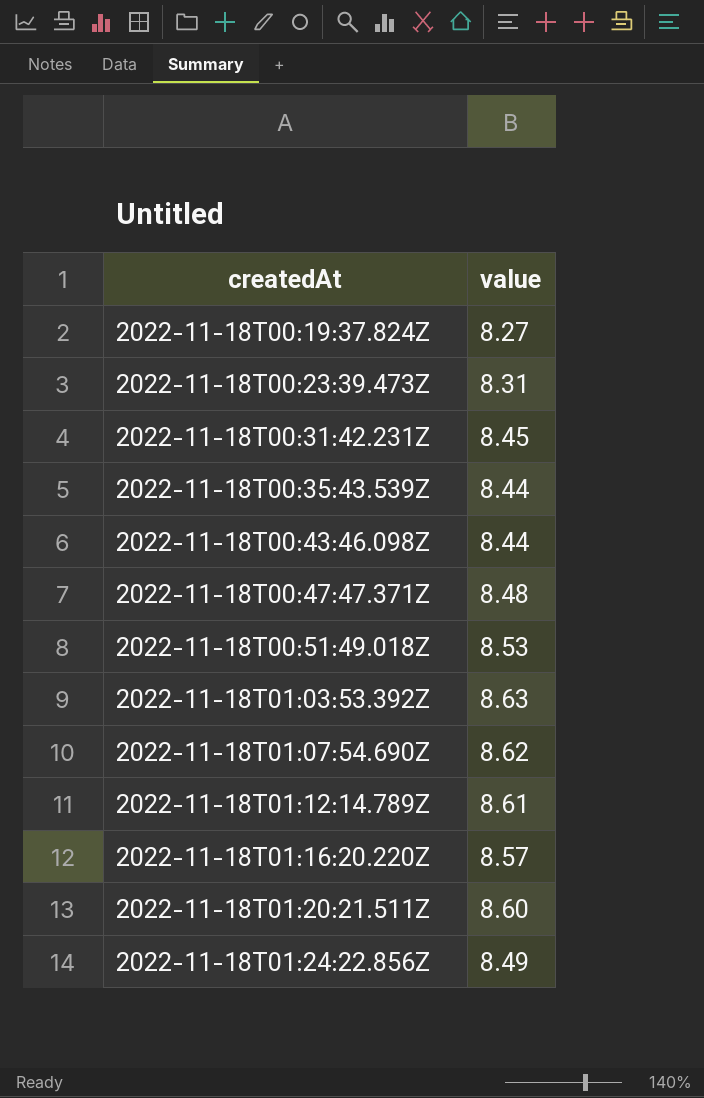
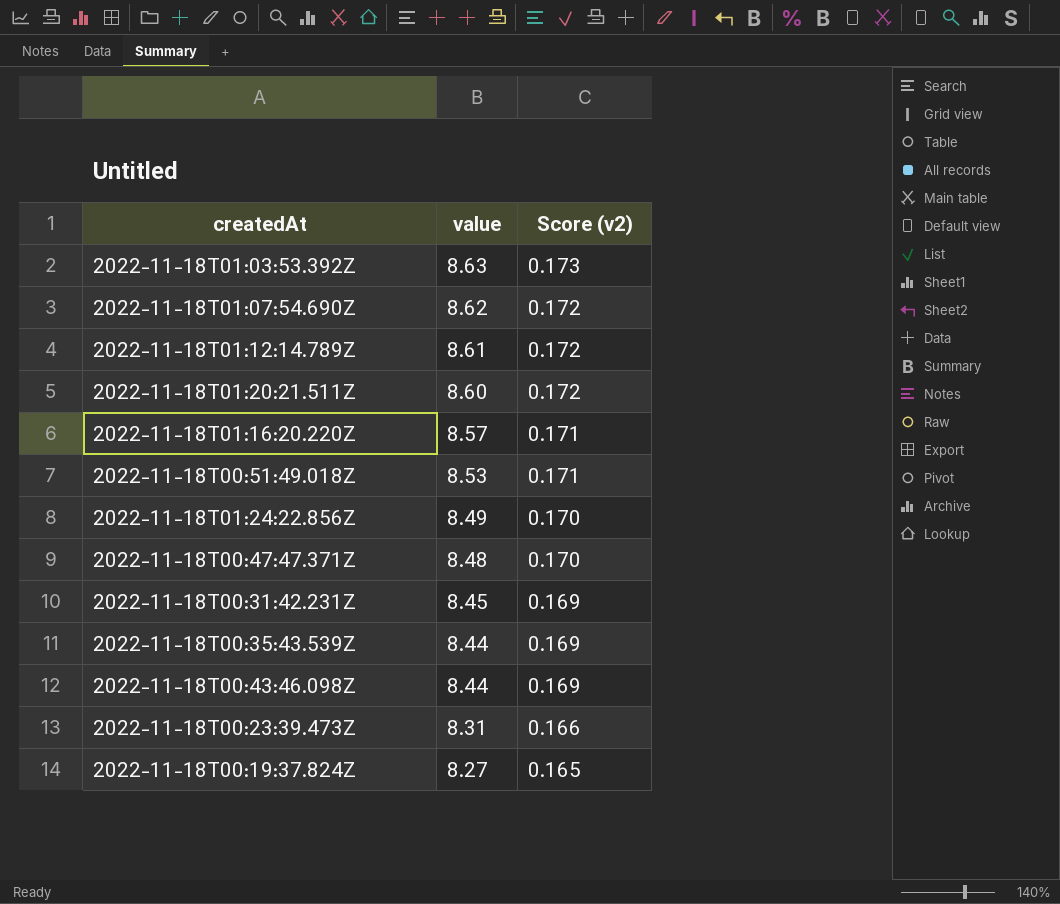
row order: createdAt ascending -> value descending
column Score (v2) | formula: none -> [value] * 0.02

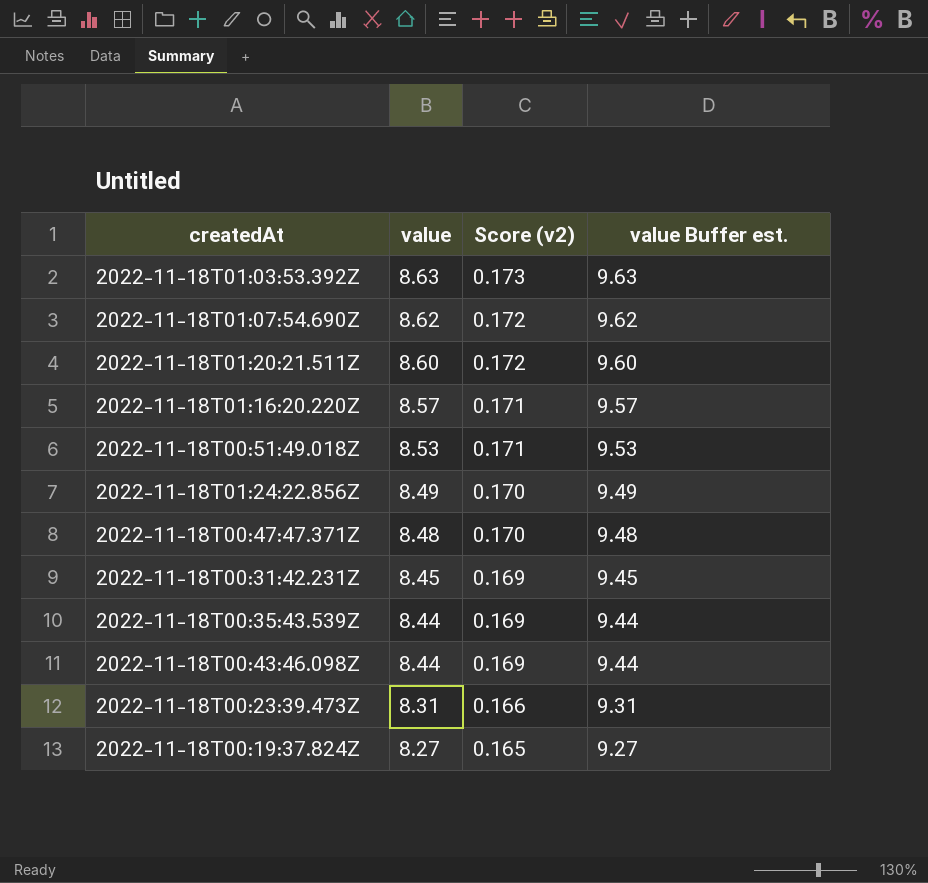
column value Buffer est. | formula: none -> [value] + 1
row 2022-11-18T01:12:14.789Z: 8.61 | 0.172 -> none

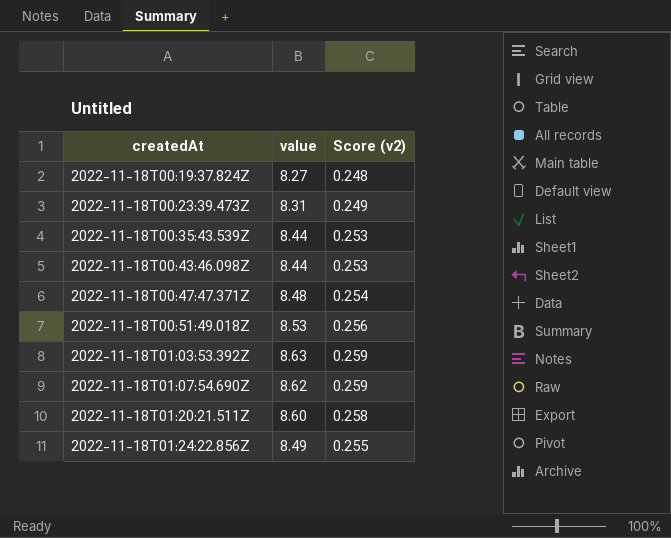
row order: value descending -> createdAt ascending
column value Buffer est. | formula: [value] + 1 -> none
column Score (v2) | formula: [value] * 0.02 -> [value] * 0.03
row 2022-11-18T01:16:20.220Z: 8.57 | 0.171 | 9.57 -> none
row 2022-11-18T00:31:42.231Z: 8.45 | 0.169 | 9.45 -> none

